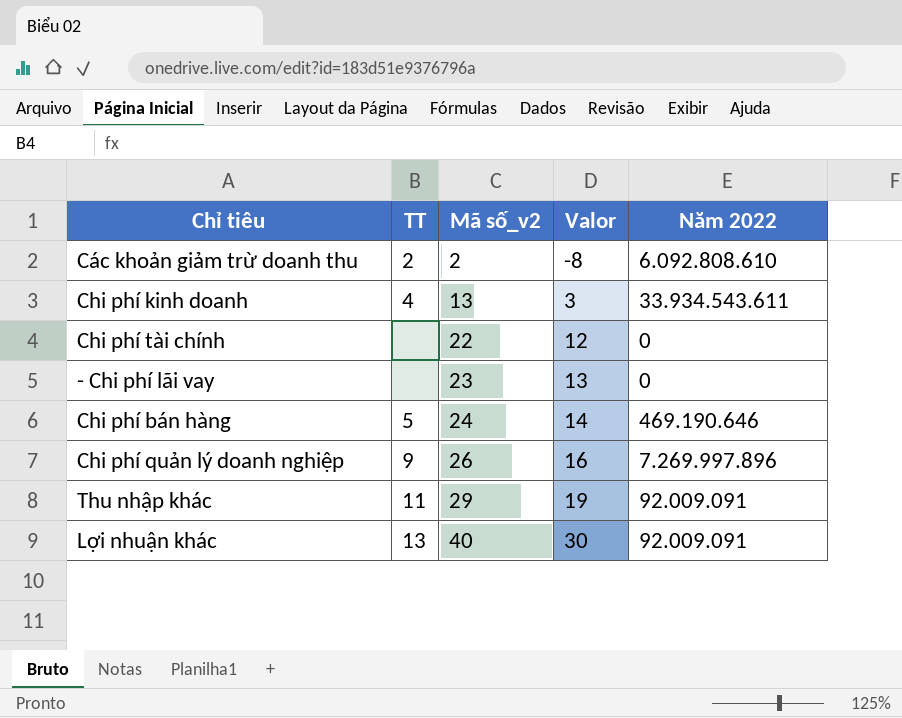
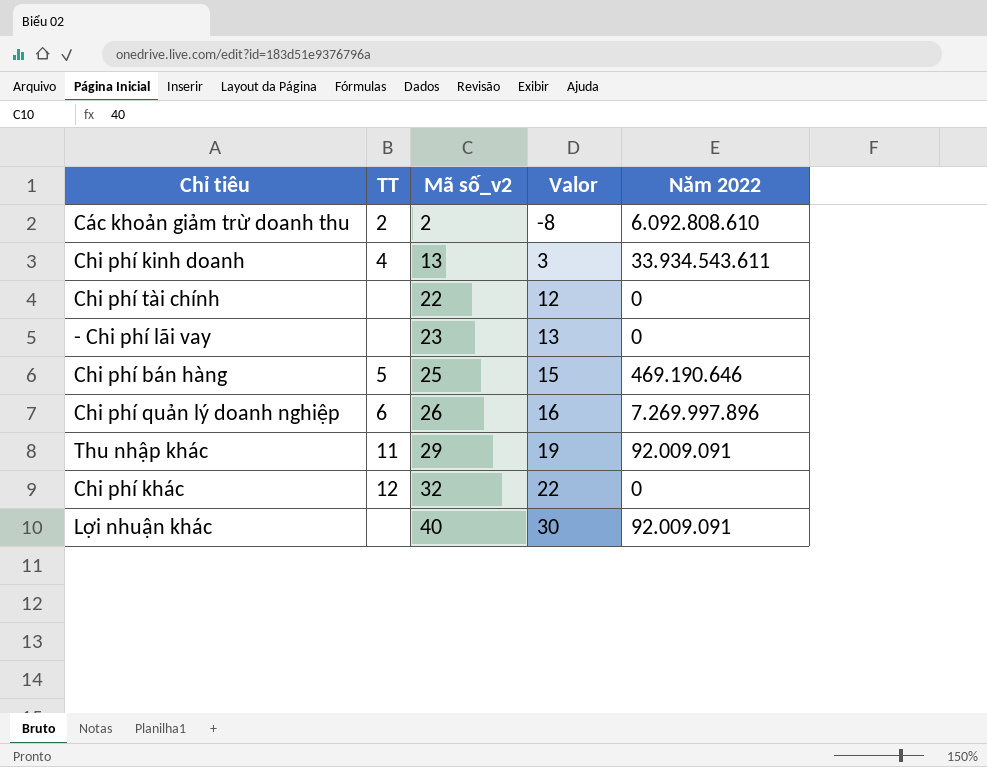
Chi phí bán hàng | Mã số_v2: 24 -> 25
Chi phí bán hàng | Valor: 14 -> 15
Chi phí quản lý doanh nghiệp | TT: 9 -> 6
row Chi phí khác: none -> 12 | 32 | 22 | 0
Lợi nhuận khác | TT: 13 -> none

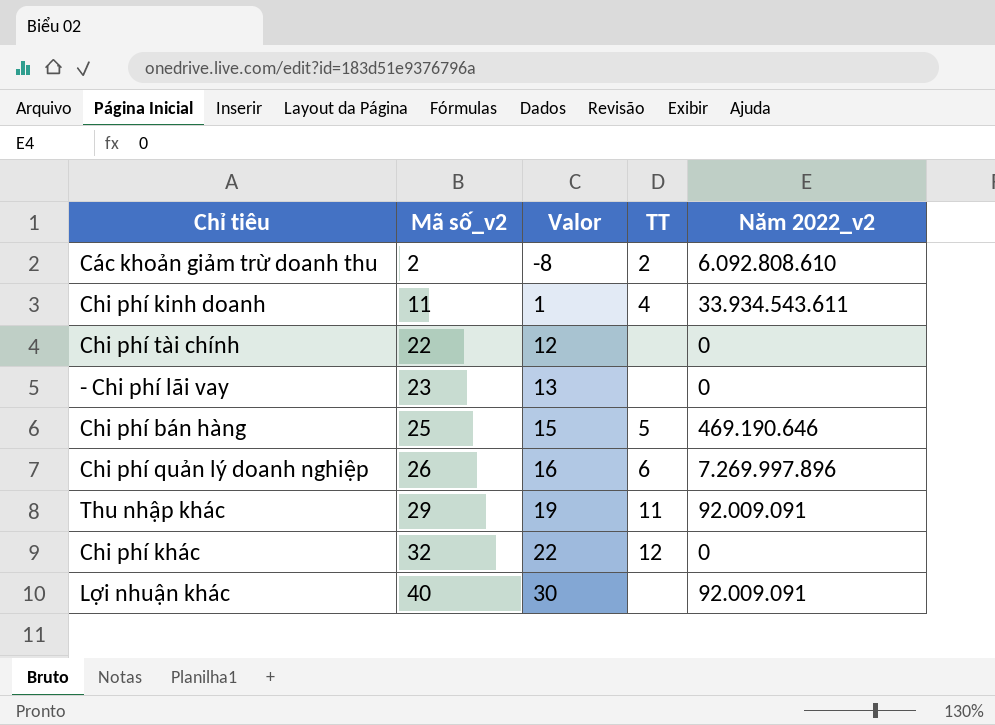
column TT | position: 2 -> 4
column name: Năm 2022 -> Năm 2022_v2
Chi phí kinh doanh | Mã số_v2: 13 -> 11
Chi phí kinh doanh | Valor: 3 -> 1

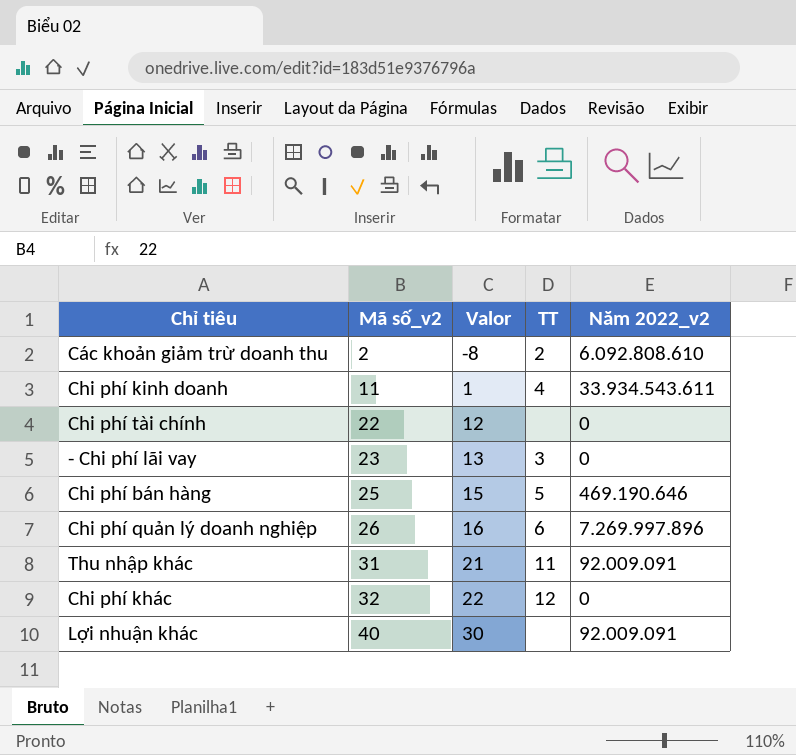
- Chi phí lãi vay | TT: none -> 3
Thu nhập khác | Mã số_v2: 29 -> 31
Thu nhập khác | Valor: 19 -> 21

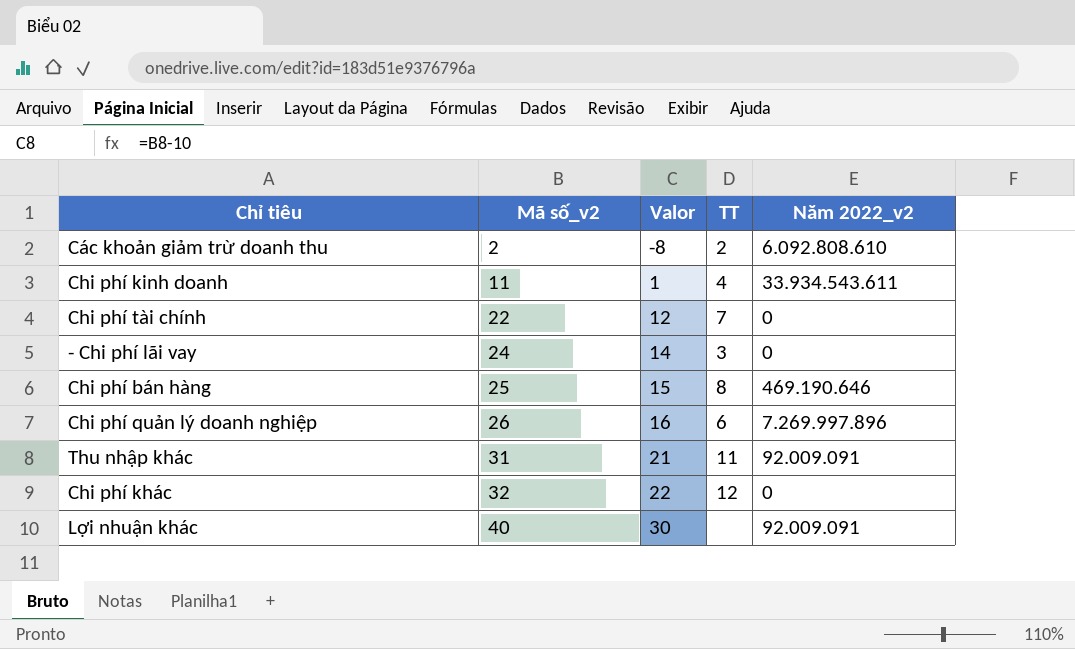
Chi phí tài chính | TT: none -> 7
- Chi phí lãi vay | Mã số_v2: 23 -> 24
- Chi phí lãi vay | Valor: 13 -> 14
Chi phí bán hàng | TT: 5 -> 8

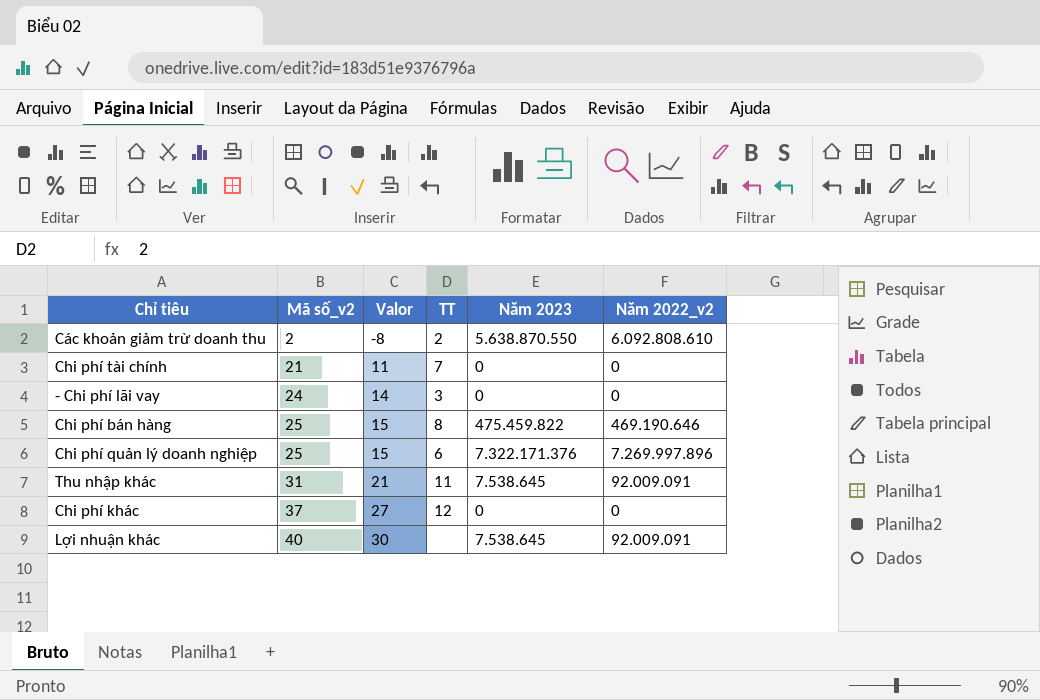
column Năm 2023 | position: none -> 5
row Chi phí kinh doanh: 11 | 1 | 4 | 33.934.543.611 -> none
Chi phí tài chính | Mã số_v2: 22 -> 21
Chi phí tài chính | Valor: 12 -> 11
Chi phí quản lý doanh nghiệp | Mã số_v2: 26 -> 25
Chi phí quản lý doanh nghiệp | Valor: 16 -> 15
Chi phí khác | Mã số_v2: 32 -> 37
Chi phí khác | Valor: 22 -> 27

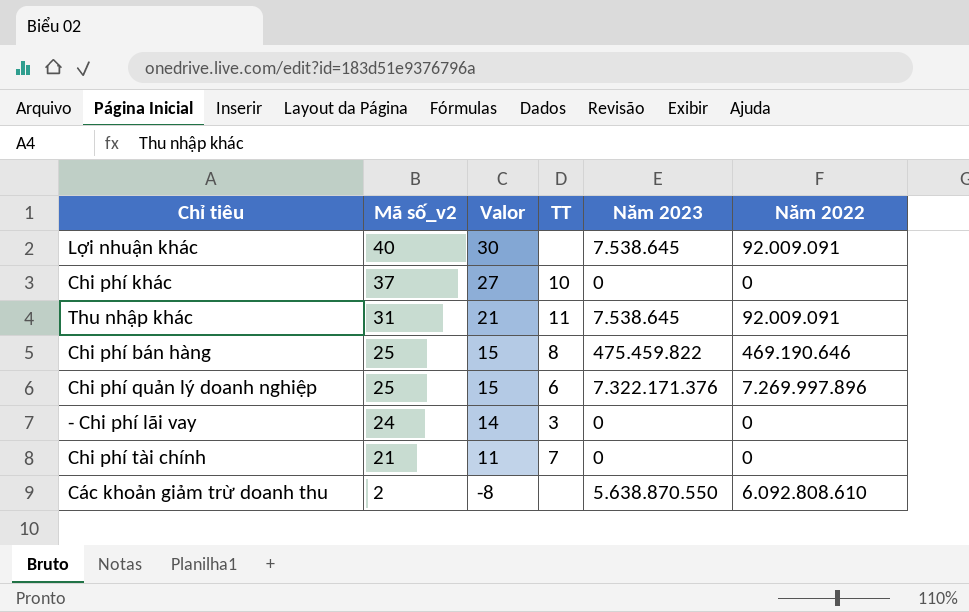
row order: Mã số_v2 ascending -> Mã số_v2 descending
column name: Năm 2022_v2 -> Năm 2022
Chi phí khác | TT: 12 -> 10
Các khoản giảm trừ doanh thu | TT: 2 -> none

